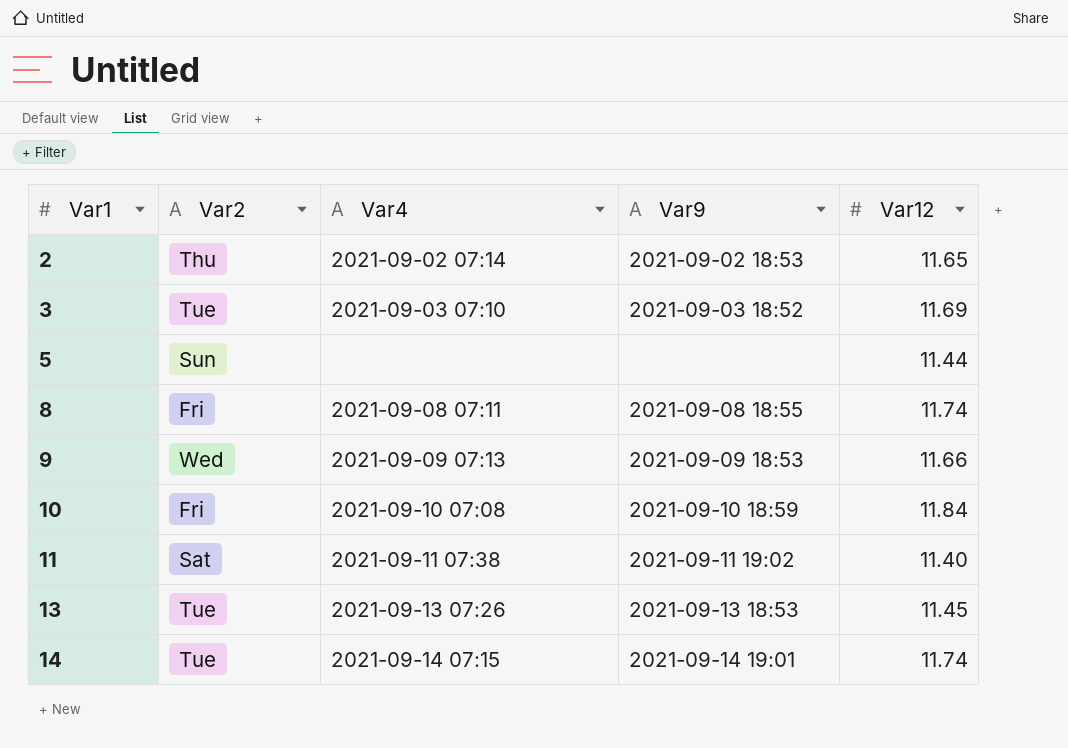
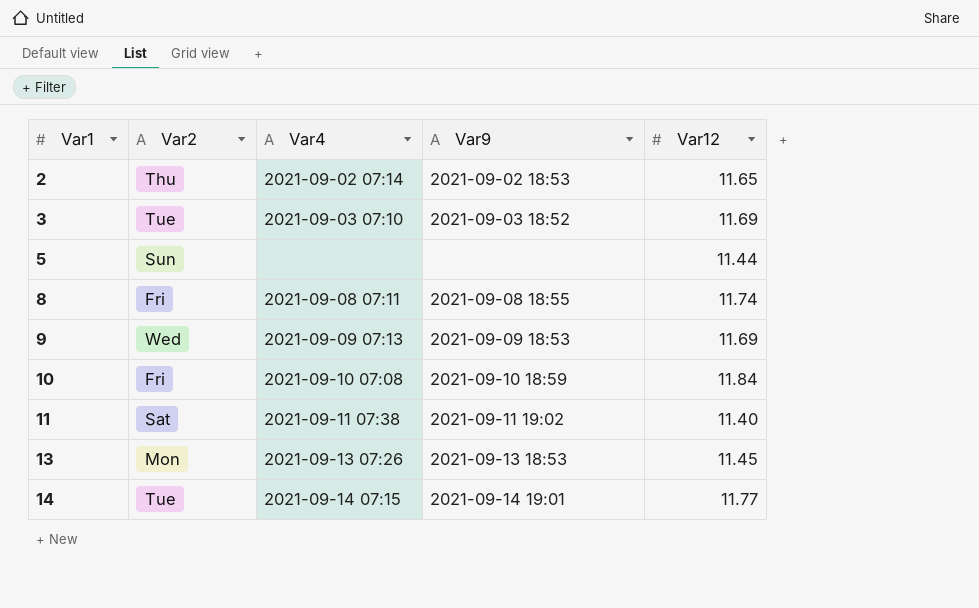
9 | Var12: 11.66 -> 11.69
13 | Var2: Tue -> Mon
14 | Var12: 11.74 -> 11.77

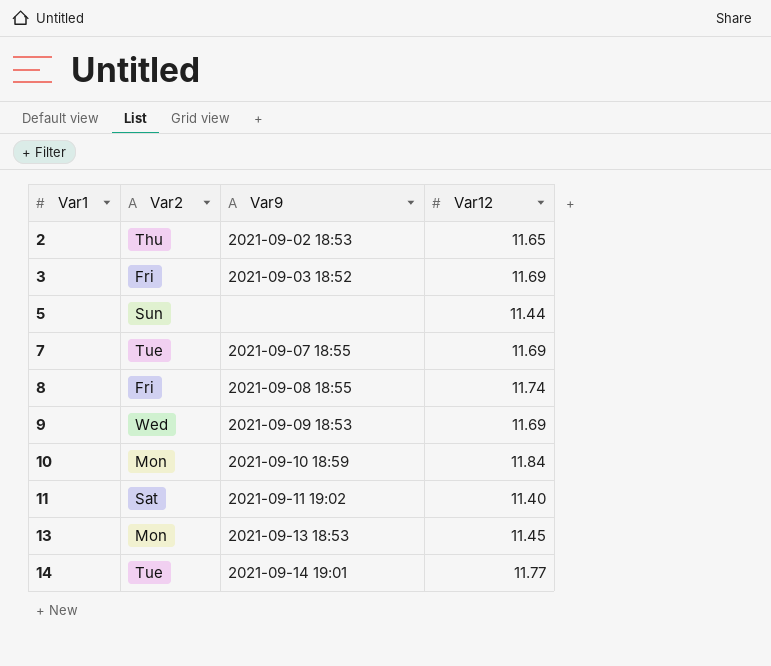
column Var4 | position: 3 -> none
3 | Var2: Tue -> Fri
row 7: none -> Tue | 2021-09-07 18:55 | 11.69
10 | Var2: Fri -> Mon

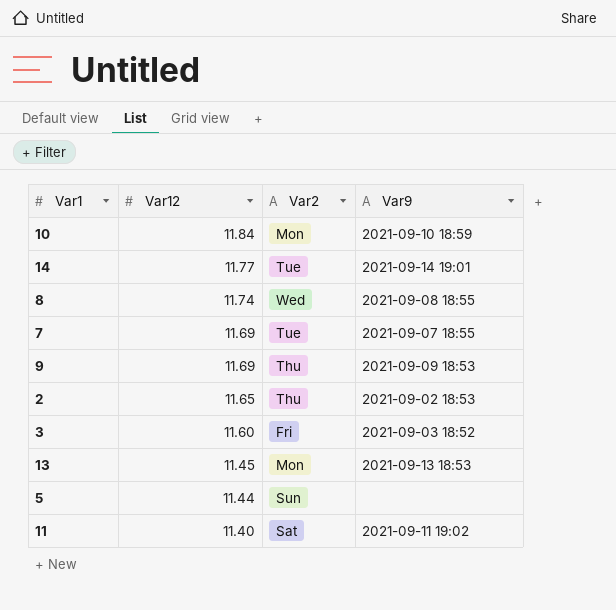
row order: Var1 ascending -> Var12 descending
column Var12 | position: 4 -> 2
8 | Var2: Fri -> Wed
9 | Var2: Wed -> Thu
3 | Var12: 11.69 -> 11.60

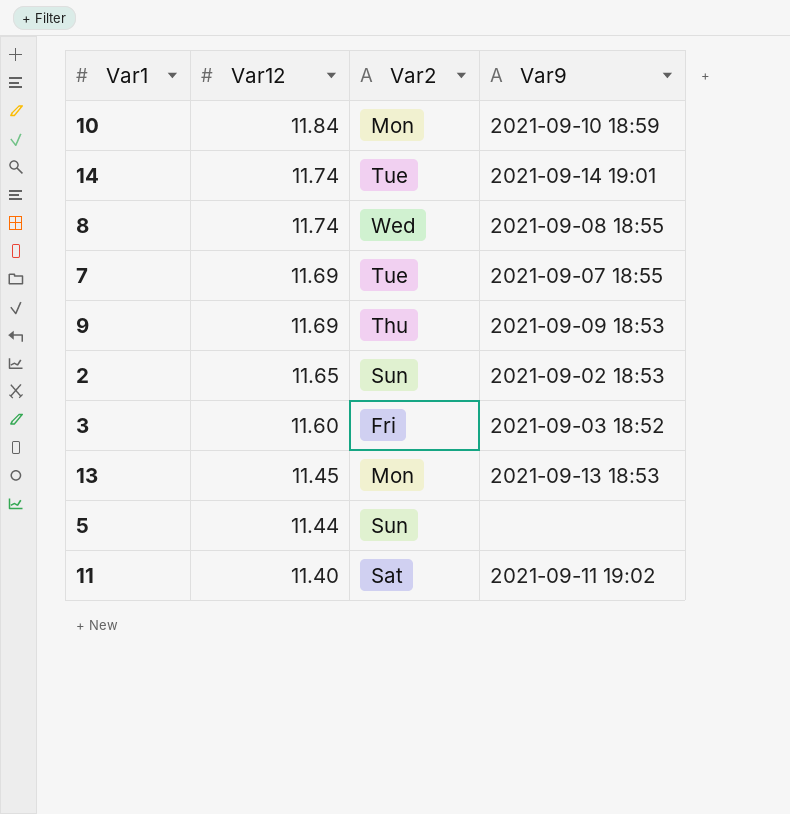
14 | Var12: 11.77 -> 11.74
2 | Var2: Thu -> Sun

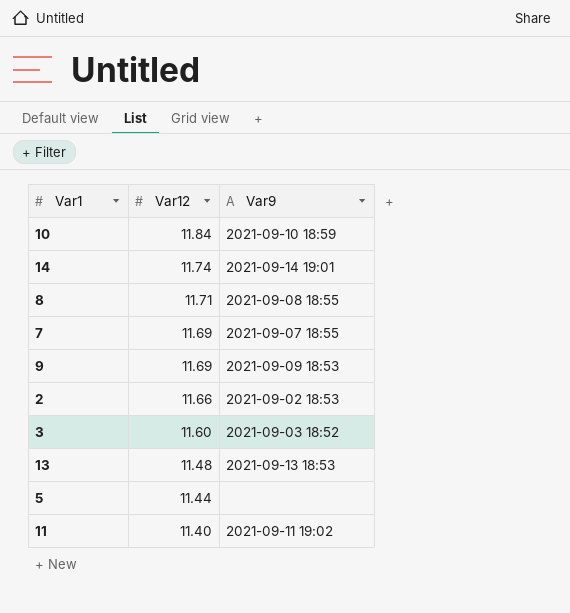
column Var2 | position: 3 -> none
8 | Var12: 11.74 -> 11.71
2 | Var12: 11.65 -> 11.66
13 | Var12: 11.45 -> 11.48

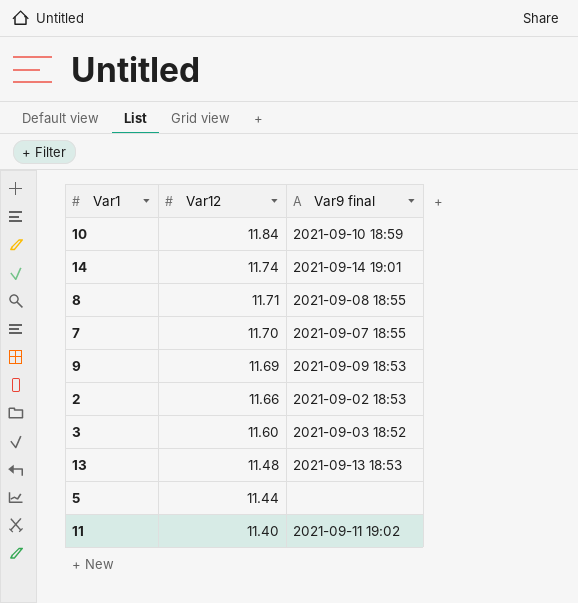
column name: Var9 -> Var9 final
7 | Var12: 11.69 -> 11.70

